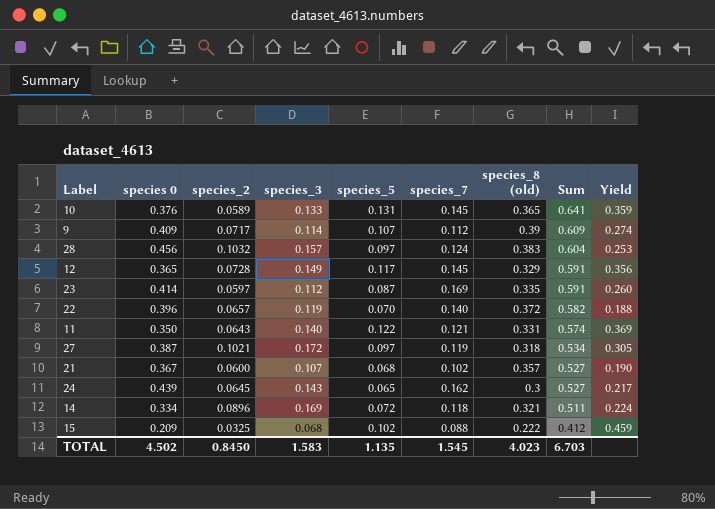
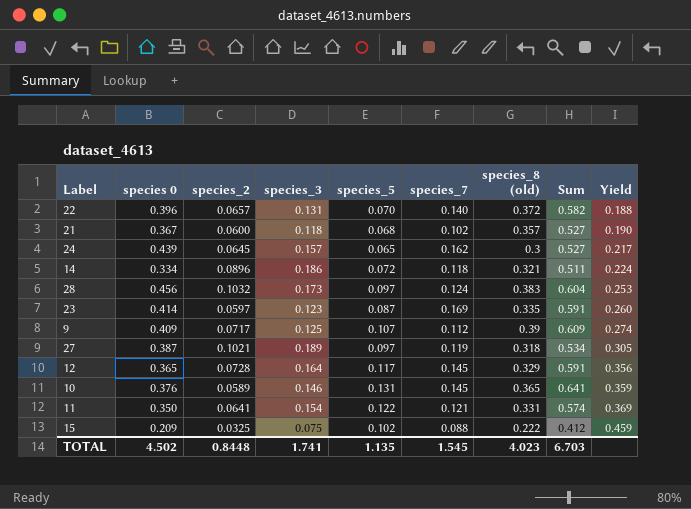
row order: Sum descending -> Yield ascending
22 | species_3: 0.119 -> 0.131
21 | species_3: 0.107 -> 0.118
24 | species_3: 0.143 -> 0.157
14 | species_3: 0.169 -> 0.186
28 | species_3: 0.157 -> 0.173
23 | species_3: 0.112 -> 0.123
9 | species_3: 0.114 -> 0.125
27 | species_3: 0.172 -> 0.189
12 | species_3: 0.149 -> 0.164
10 | species_3: 0.133 -> 0.146
11 | species_2: 0.0643 -> 0.0641
11 | species_3: 0.140 -> 0.154
15 | species_3: 0.068 -> 0.075
TOTAL | species_2: 0.8450 -> 0.8448
TOTAL | species_3: 1.583 -> 1.741

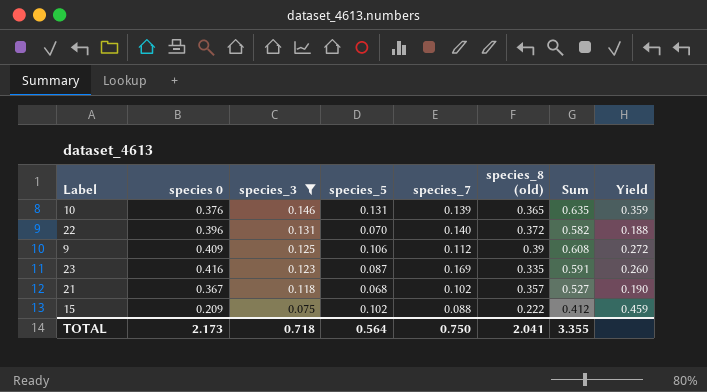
filter: none -> species_3 <= 0.146
row order: Yield ascending -> species_3 descending
column species_2 | position: 3 -> none
10 | species_7: 0.145 -> 0.139
10 | Sum: 0.641 -> 0.635
9 | species_5: 0.107 -> 0.106
9 | Sum: 0.609 -> 0.608
9 | Yield: 0.274 -> 0.272
23 | species 0: 0.414 -> 0.416
TOTAL | species 0: 4.502 -> 2.173
TOTAL | species_3: 1.741 -> 0.718
TOTAL | species_5: 1.135 -> 0.564
TOTAL | species_7: 1.545 -> 0.750
TOTAL | species_8 (old): 4.023 -> 2.041
TOTAL | Sum: 6.703 -> 3.355

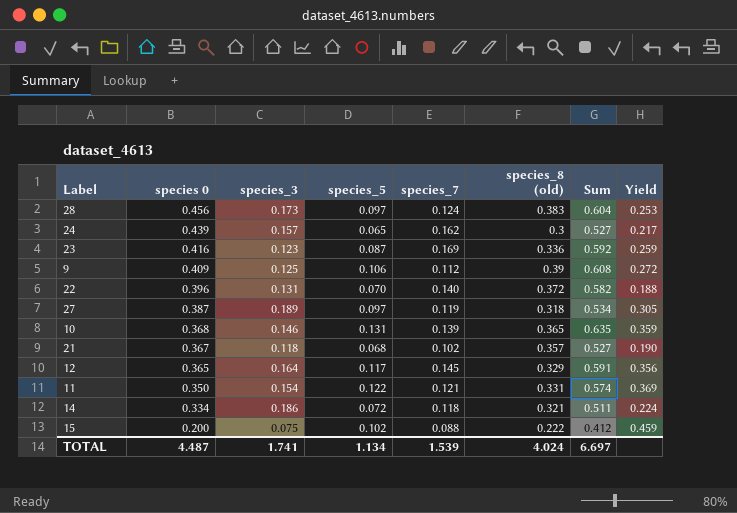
filter: species_3 <= 0.146 -> none
row order: species_3 descending -> species 0 descending
23 | species_8 (old): 0.335 -> 0.336
23 | Sum: 0.591 -> 0.592
23 | Yield: 0.260 -> 0.259
10 | species 0: 0.376 -> 0.368
15 | species 0: 0.209 -> 0.200
TOTAL | species 0: 2.173 -> 4.487
TOTAL | species_3: 0.718 -> 1.741
TOTAL | species_5: 0.564 -> 1.134
TOTAL | species_7: 0.750 -> 1.539
TOTAL | species_8 (old): 2.041 -> 4.024
TOTAL | Sum: 3.355 -> 6.697

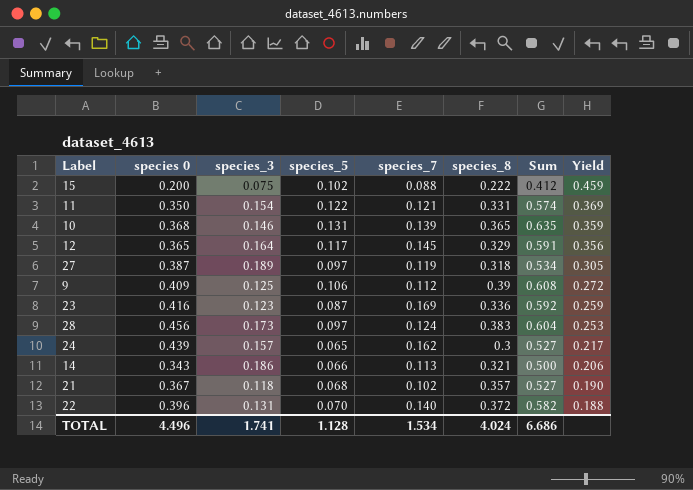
row order: species 0 descending -> Yield descending
column name: species_8 (old) -> species_8
14 | species 0: 0.334 -> 0.343
14 | species_5: 0.072 -> 0.066
14 | species_7: 0.118 -> 0.113
14 | Sum: 0.511 -> 0.500
14 | Yield: 0.224 -> 0.206
TOTAL | species 0: 4.487 -> 4.496
TOTAL | species_5: 1.134 -> 1.128
TOTAL | species_7: 1.539 -> 1.534
TOTAL | Sum: 6.697 -> 6.686

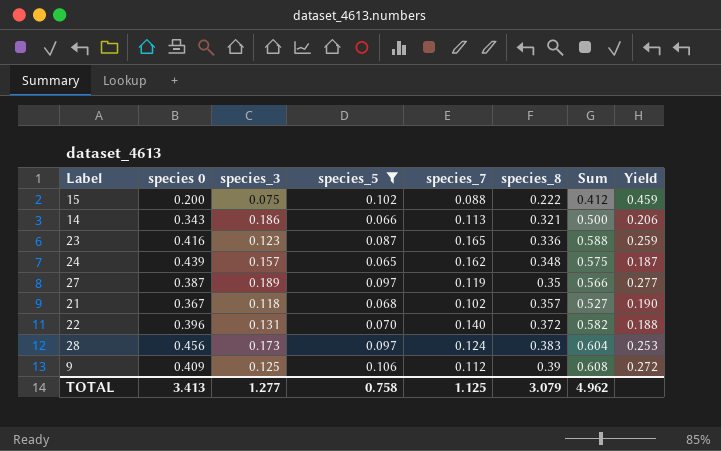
filter: none -> species_5 <= 0.106
row order: Yield descending -> species_8 ascending
23 | species_7: 0.169 -> 0.165
23 | Sum: 0.592 -> 0.588
24 | species_8: 0.3 -> 0.348
24 | Sum: 0.527 -> 0.575
24 | Yield: 0.217 -> 0.187
27 | species_8: 0.318 -> 0.35
27 | Sum: 0.534 -> 0.566
27 | Yield: 0.305 -> 0.277
TOTAL | species 0: 4.496 -> 3.413
TOTAL | species_3: 1.741 -> 1.277
TOTAL | species_5: 1.128 -> 0.758
TOTAL | species_7: 1.534 -> 1.125
TOTAL | species_8: 4.024 -> 3.079
TOTAL | Sum: 6.686 -> 4.962

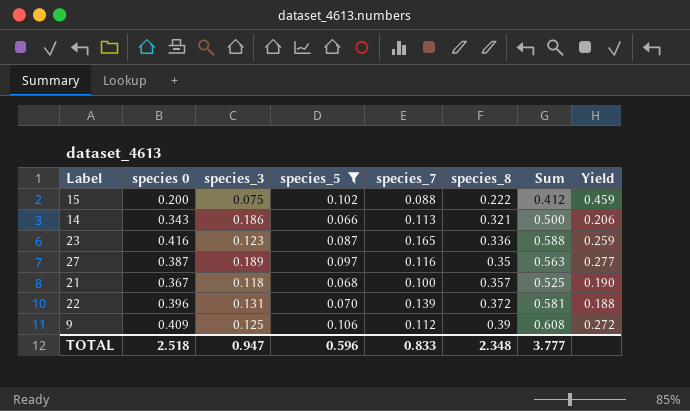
row 24: 0.439 | 0.157 | 0.065 | 0.162 | 0.348 | 0.575 | 0.187 -> none
row 28: 0.456 | 0.173 | 0.097 | 0.124 | 0.383 | 0.604 | 0.253 -> none
27 | species_7: 0.119 -> 0.116
27 | Sum: 0.566 -> 0.563
21 | species_7: 0.102 -> 0.100
21 | Sum: 0.527 -> 0.525
22 | species_7: 0.140 -> 0.139
22 | Sum: 0.582 -> 0.581
TOTAL | species 0: 3.413 -> 2.518
TOTAL | species_3: 1.277 -> 0.947
TOTAL | species_5: 0.758 -> 0.596
TOTAL | species_7: 1.125 -> 0.833
TOTAL | species_8: 3.079 -> 2.348
TOTAL | Sum: 4.962 -> 3.777

